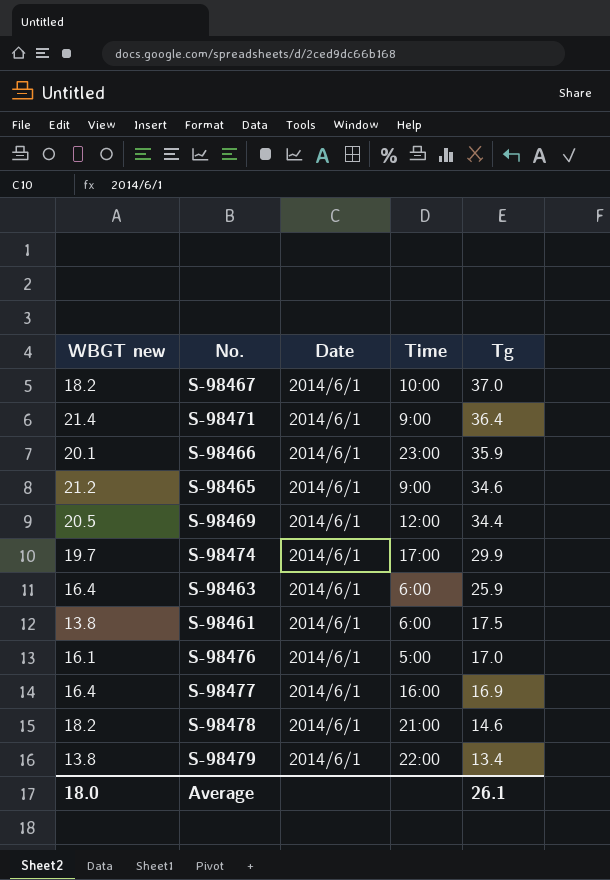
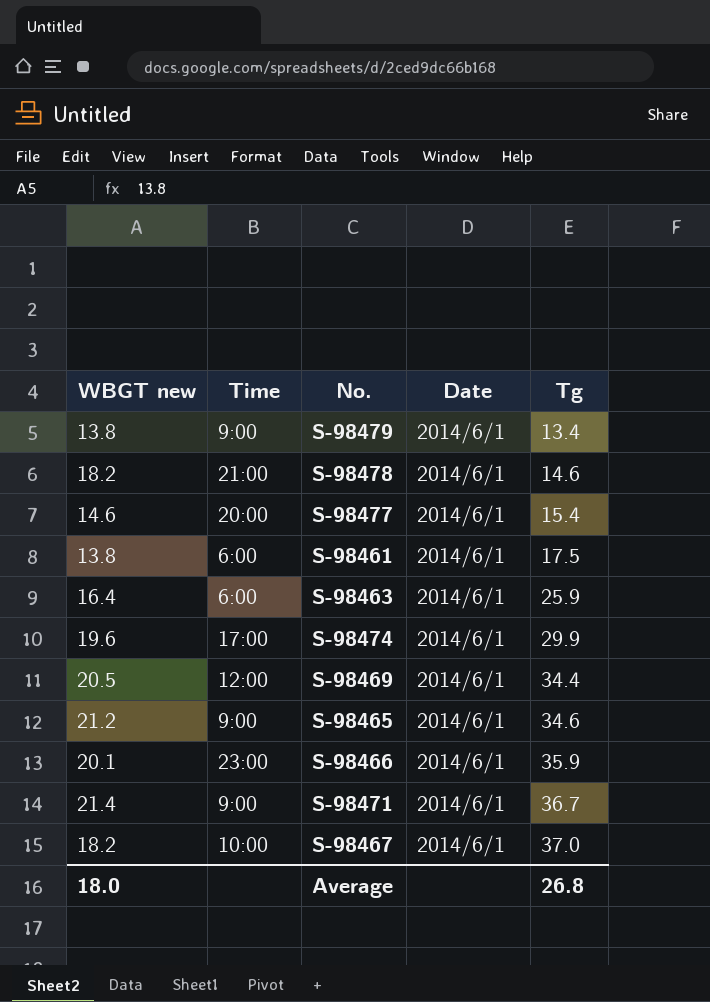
row order: Tg descending -> Tg ascending
column Time | position: 4 -> 2
row S-98476: 16.1 | 2014/6/1 | 5:00 | 17.0 -> none
S-98479 | Time: 22:00 -> 9:00
S-98477 | WBGT new: 16.4 -> 14.6
S-98477 | Time: 16:00 -> 20:00
S-98477 | Tg: 16.9 -> 15.4
S-98474 | WBGT new: 19.7 -> 19.6
S-98471 | Tg: 36.4 -> 36.7
Average | Tg: 26.1 -> 26.8

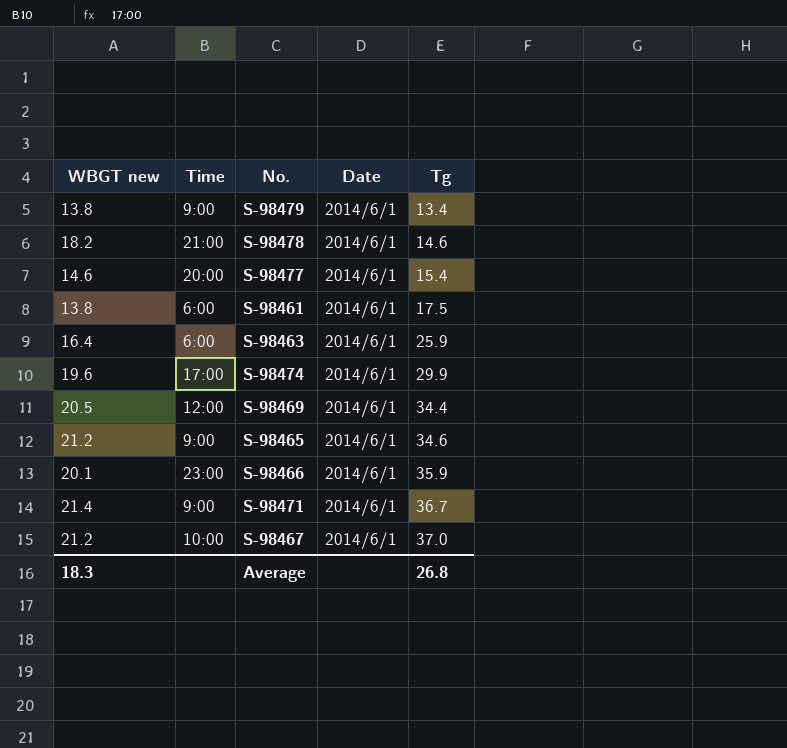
S-98467 | WBGT new: 18.2 -> 21.2
Average | WBGT new: 18.0 -> 18.3

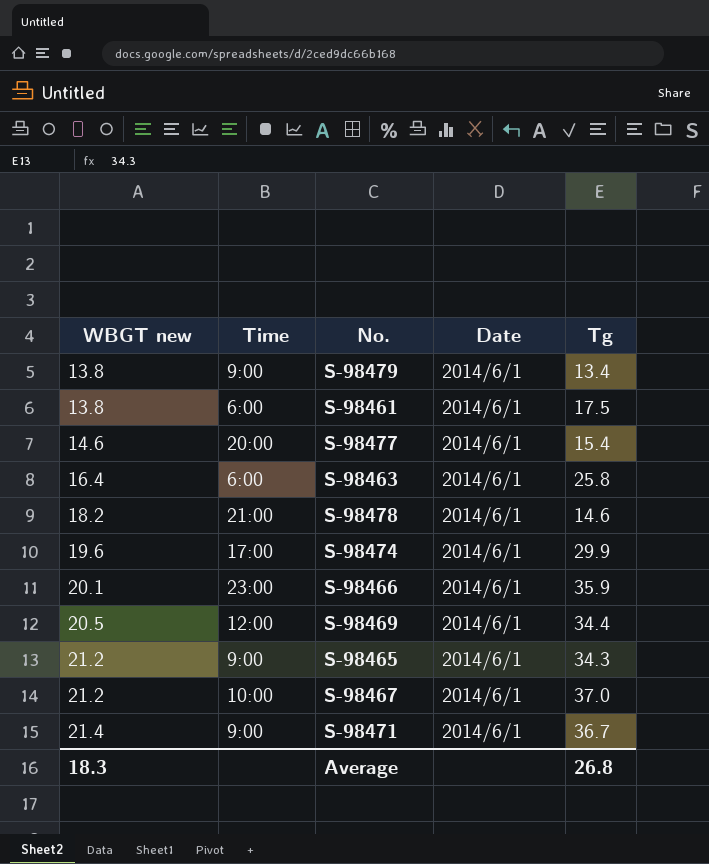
row order: Tg ascending -> WBGT new ascending
S-98463 | Tg: 25.9 -> 25.8
S-98465 | Tg: 34.6 -> 34.3

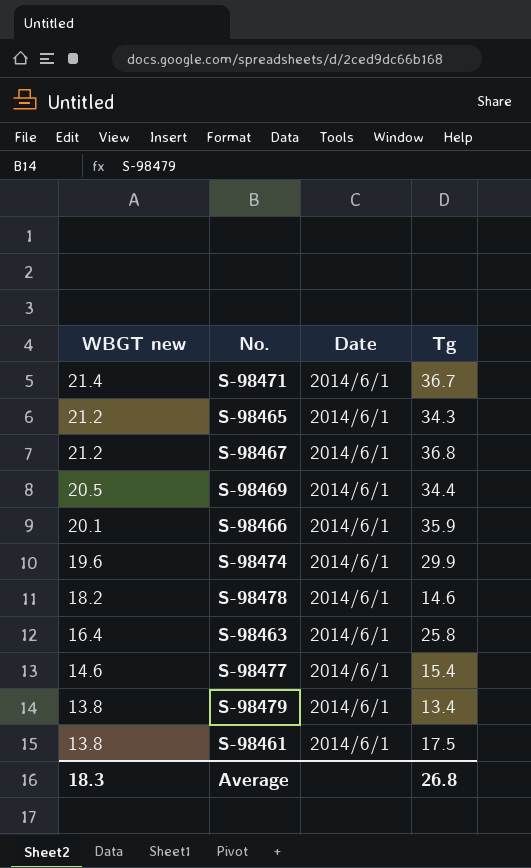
row order: WBGT new ascending -> WBGT new descending
column Time | position: 2 -> none
S-98467 | Tg: 37.0 -> 36.8

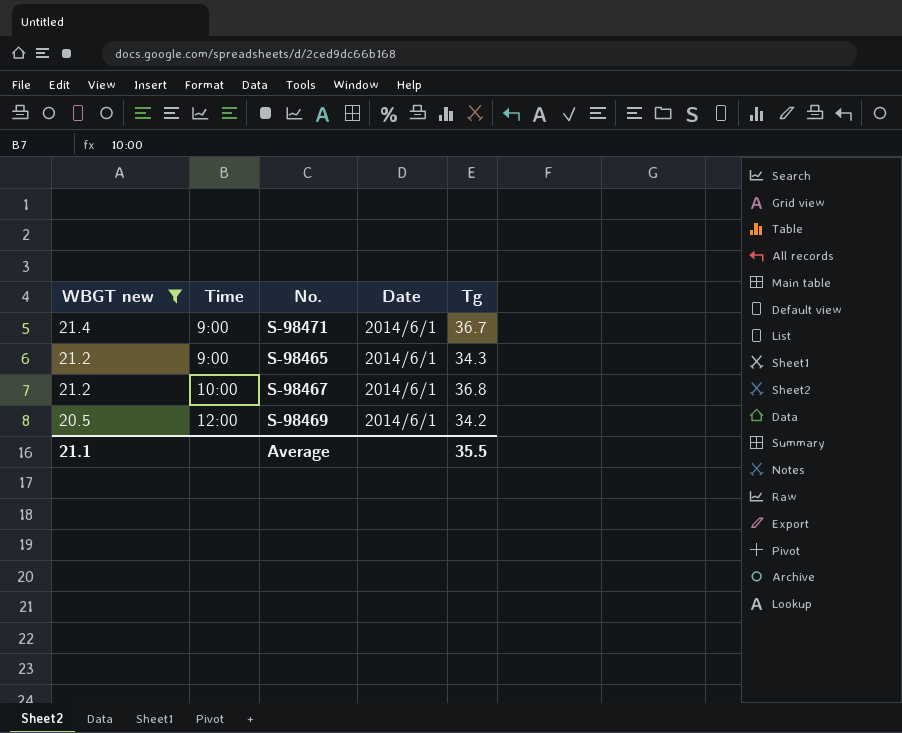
filter: none -> WBGT new >= 20.5
column Time | position: none -> 2
S-98469 | Tg: 34.4 -> 34.2
Average | WBGT new: 18.3 -> 21.1
Average | Tg: 26.8 -> 35.5

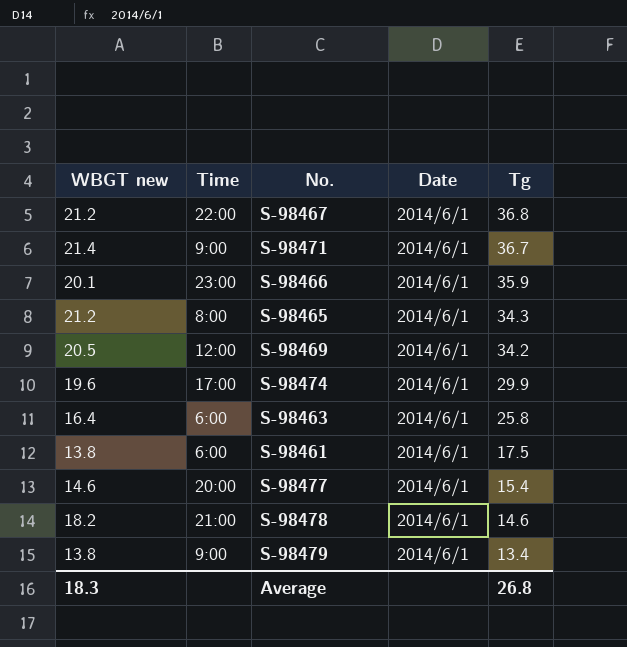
filter: WBGT new >= 20.5 -> none
row order: WBGT new descending -> Tg descending
S-98467 | Time: 10:00 -> 22:00
S-98465 | Time: 9:00 -> 8:00
Average | WBGT new: 21.1 -> 18.3
Average | Tg: 35.5 -> 26.8

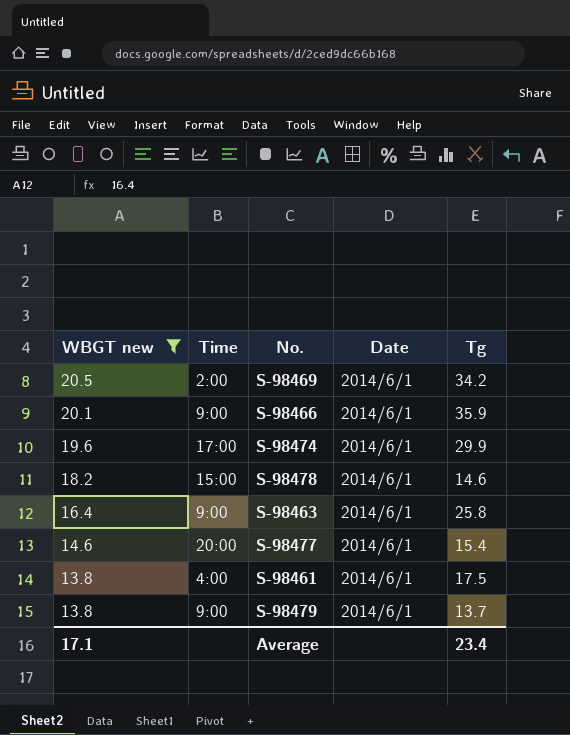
filter: none -> WBGT new <= 20.5
row order: Tg descending -> WBGT new descending
S-98469 | Time: 12:00 -> 2:00
S-98466 | Time: 23:00 -> 9:00
S-98478 | Time: 21:00 -> 15:00
S-98463 | Time: 6:00 -> 9:00
S-98461 | Time: 6:00 -> 4:00
S-98479 | Tg: 13.4 -> 13.7
Average | WBGT new: 18.3 -> 17.1
Average | Tg: 26.8 -> 23.4

